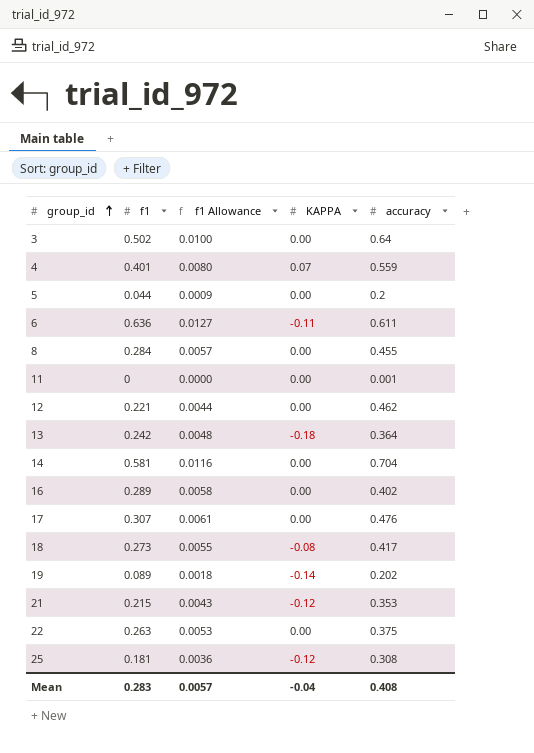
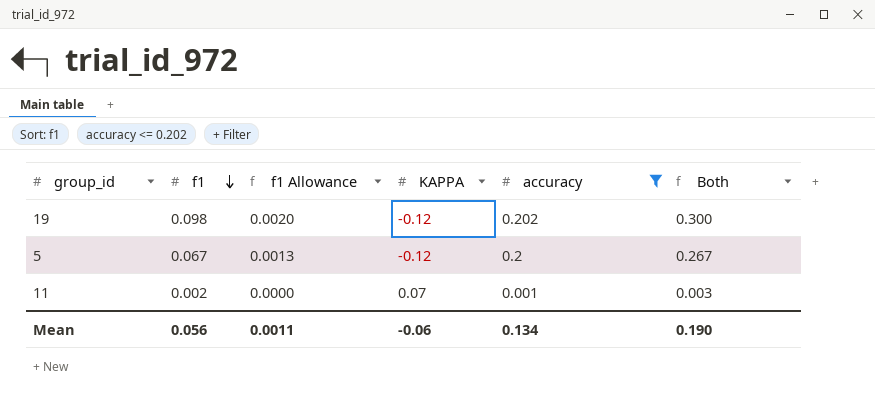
filter: none -> accuracy <= 0.202
row order: group_id ascending -> f1 descending
column Both | formula: none -> [f1] + [accuracy]
19 | f1: 0.089 -> 0.098
19 | f1 Allowance: 0.0018 -> 0.0020
19 | KAPPA: -0.14 -> -0.12
5 | f1: 0.044 -> 0.067
5 | f1 Allowance: 0.0009 -> 0.0013
5 | KAPPA: 0.00 -> -0.12
11 | f1: 0 -> 0.002
11 | KAPPA: 0.00 -> 0.07
Mean | f1: 0.283 -> 0.056
Mean | f1 Allowance: 0.0057 -> 0.0011
Mean | KAPPA: -0.04 -> -0.06
Mean | accuracy: 0.408 -> 0.134

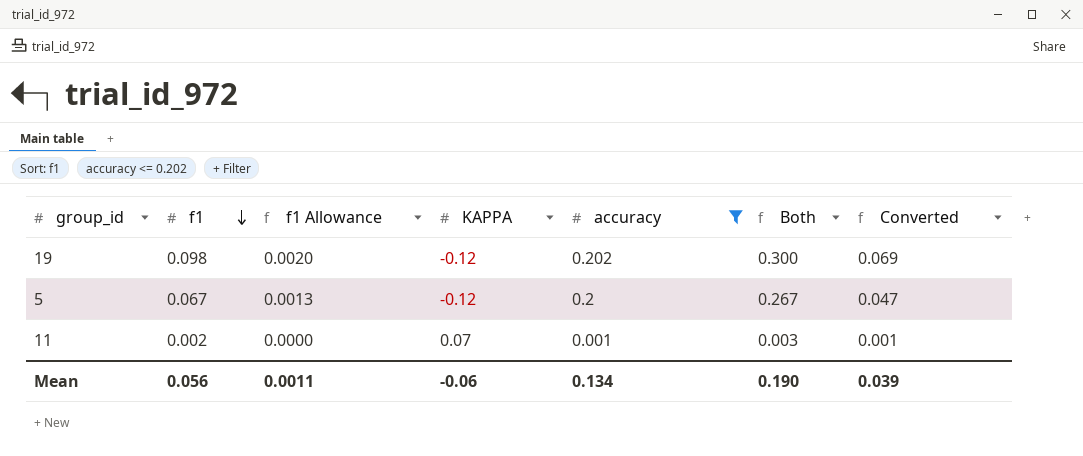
column Converted | formula: none -> [f1] * 0.7

